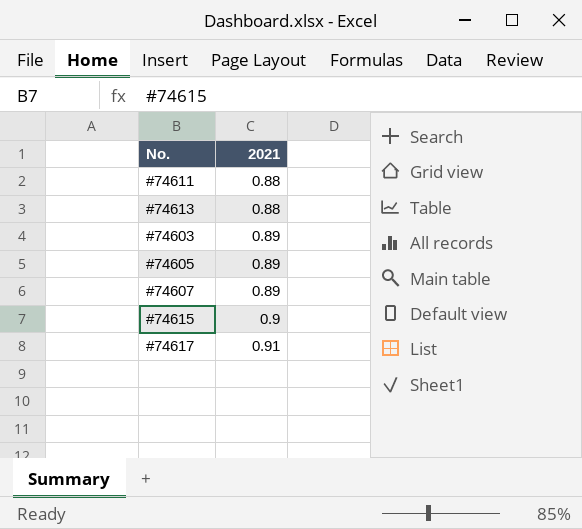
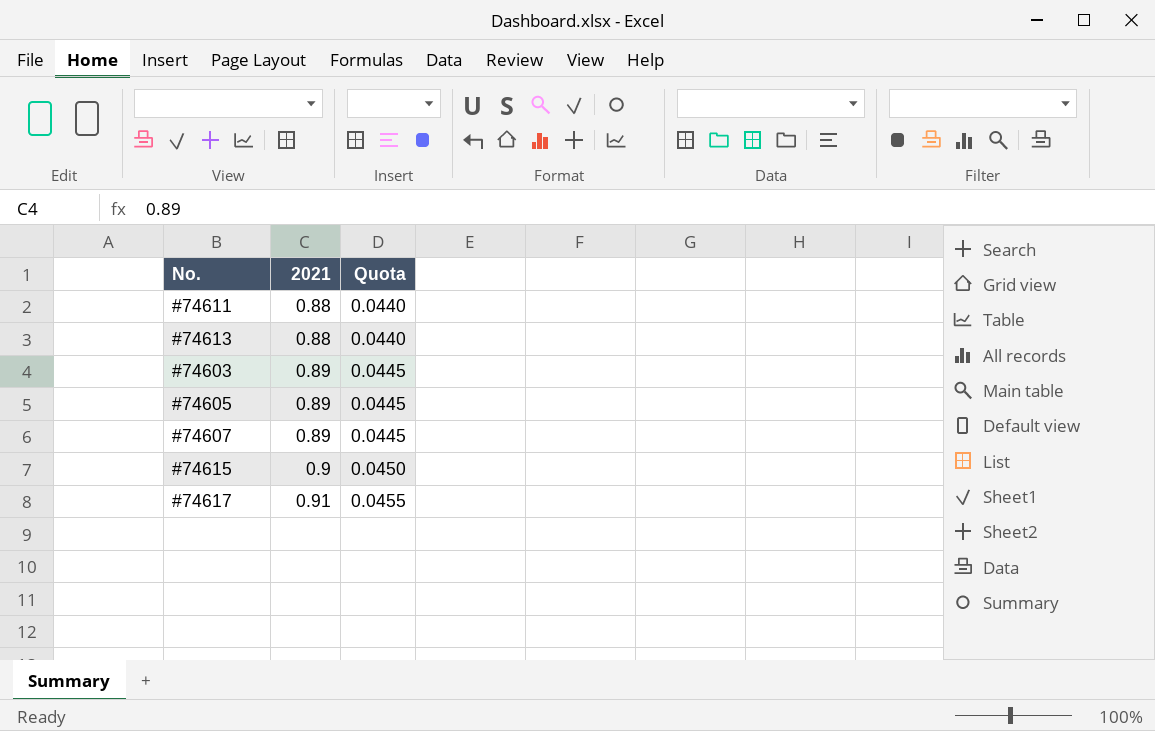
column Quota | formula: none -> [2021] * 0.05

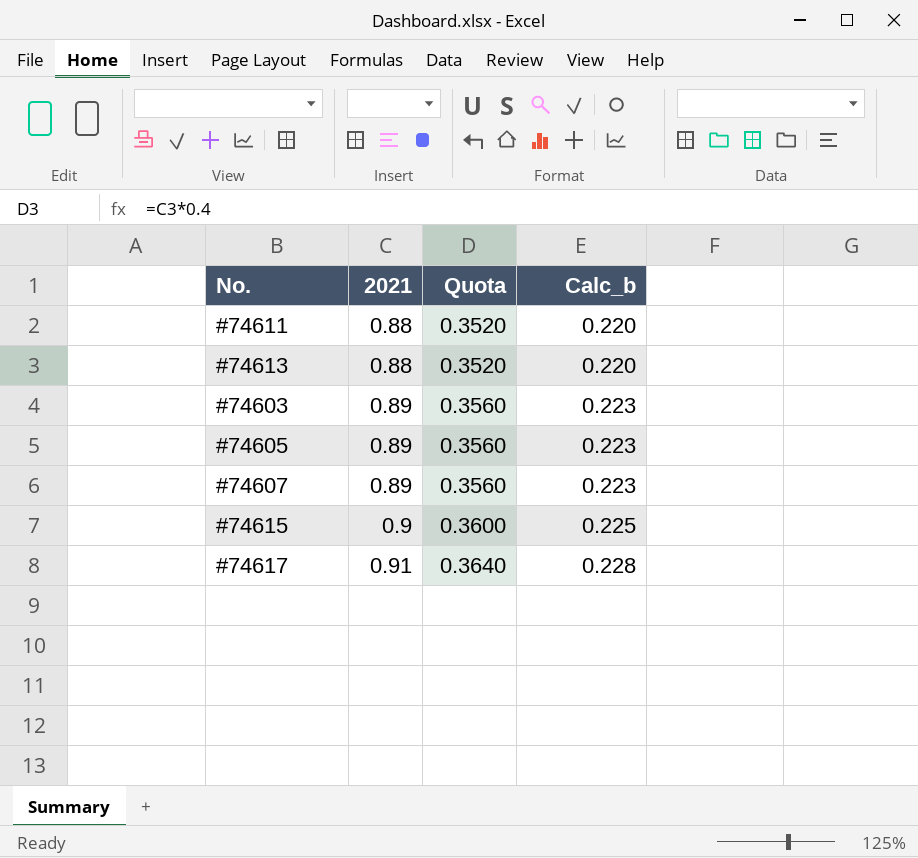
column Quota | formula: [2021] * 0.05 -> [2021] * 0.4
column Calc_b | formula: none -> [2021] * 0.25

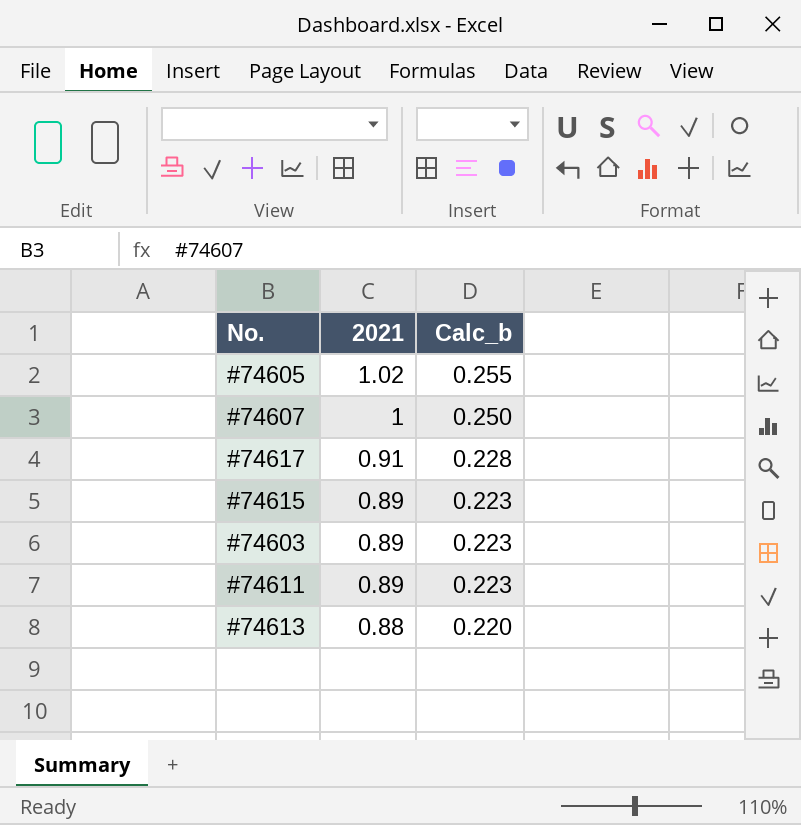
row order: 2021 ascending -> 2021 descending
column Quota | formula: [2021] * 0.4 -> none
#74605 | 2021: 0.89 -> 1.02
#74605 | Calc_b: 0.223 -> 0.255
#74607 | 2021: 0.89 -> 1
#74607 | Calc_b: 0.223 -> 0.250
#74615 | 2021: 0.9 -> 0.89
#74615 | Calc_b: 0.225 -> 0.223
#74611 | 2021: 0.88 -> 0.89
#74611 | Calc_b: 0.220 -> 0.223

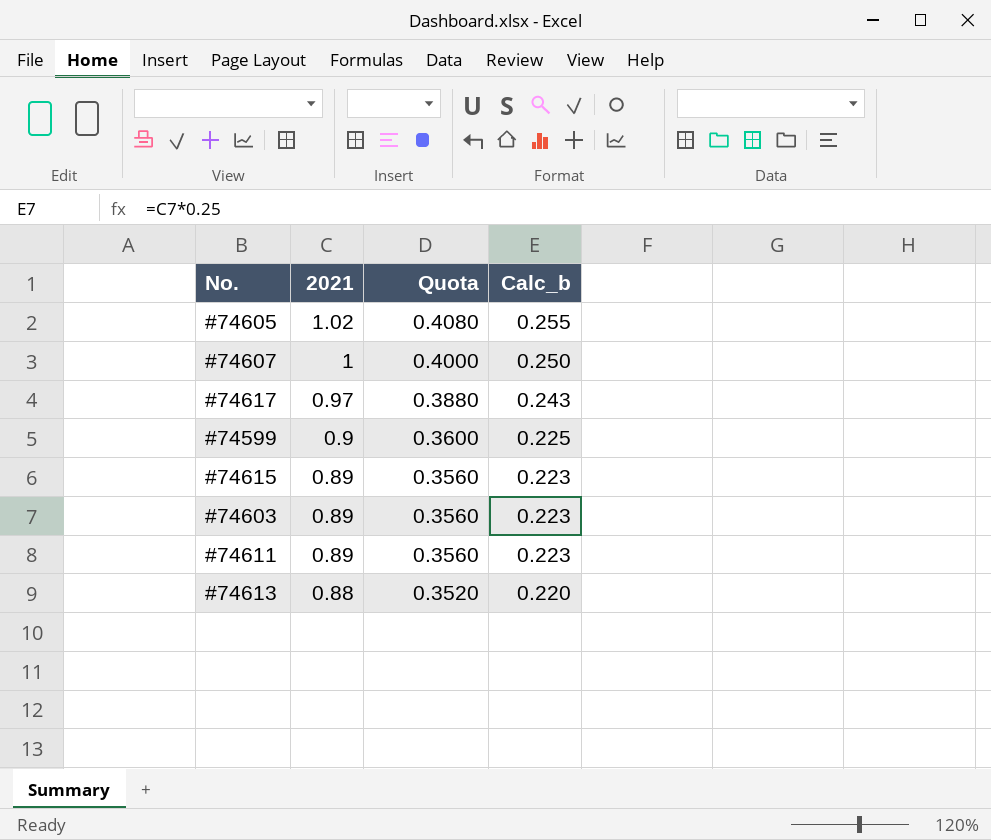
column Quota | formula: none -> [2021] * 0.4
#74617 | 2021: 0.91 -> 0.97
#74617 | Calc_b: 0.228 -> 0.243
row #74599: none -> 0.9 | 0.3600 | 0.225

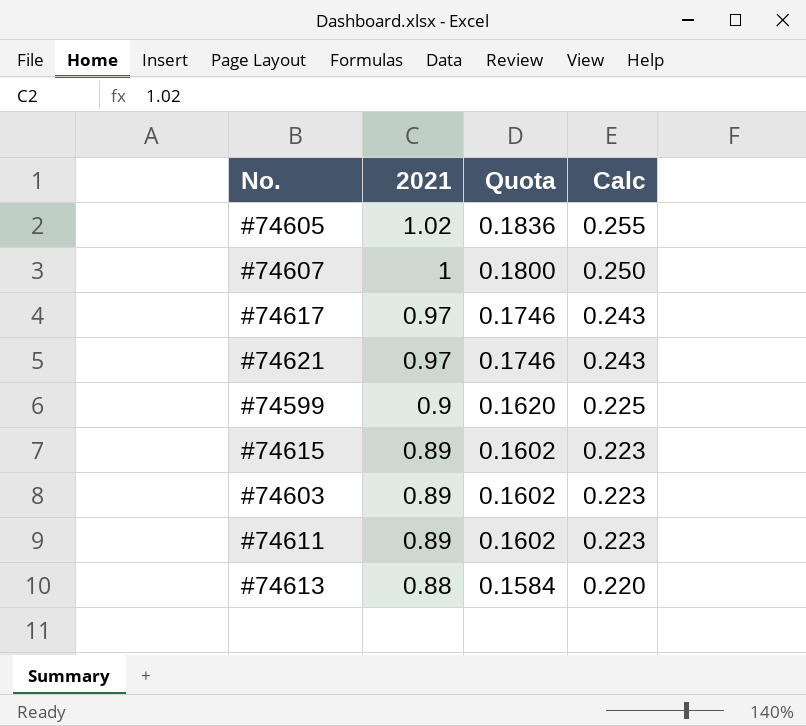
column Quota | formula: [2021] * 0.4 -> [2021] * 0.18
column name: Calc_b -> Calc
row #74621: none -> 0.97 | 0.1746 | 0.243

